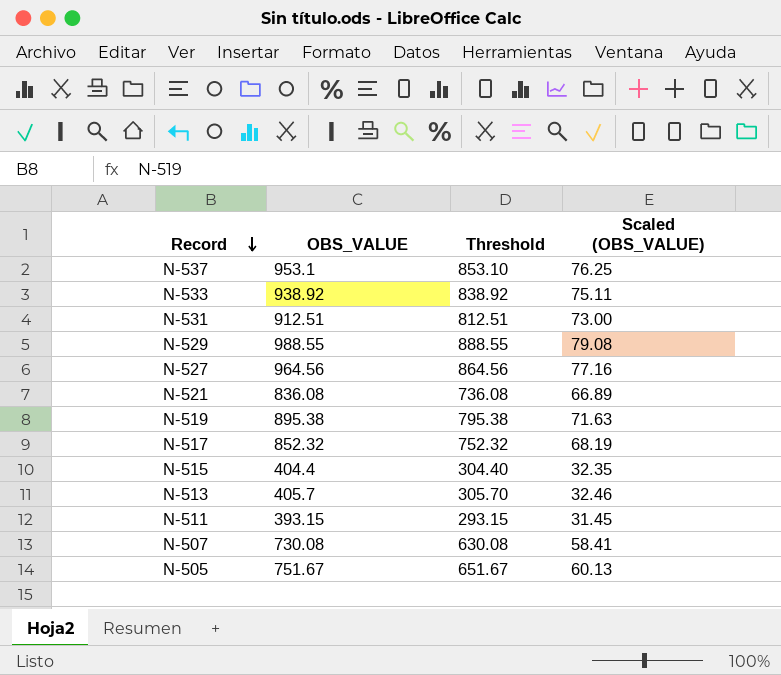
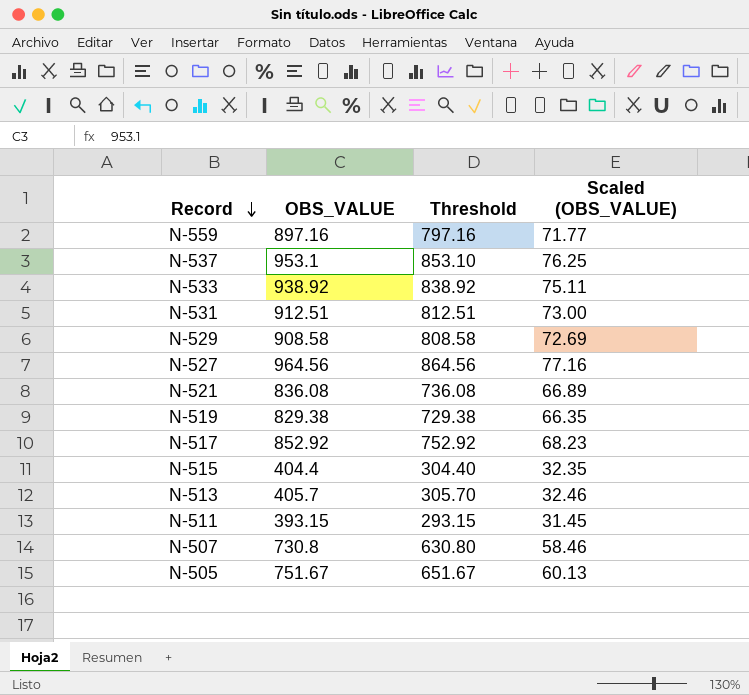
row N-559: none -> 897.16 | 797.16 | 71.77
N-529 | OBS_VALUE: 988.55 -> 908.58
N-529 | Threshold: 888.55 -> 808.58
N-529 | Scaled (OBS_VALUE): 79.08 -> 72.69
N-519 | OBS_VALUE: 895.38 -> 829.38
N-519 | Threshold: 795.38 -> 729.38
N-519 | Scaled (OBS_VALUE): 71.63 -> 66.35
N-517 | OBS_VALUE: 852.32 -> 852.92
N-517 | Threshold: 752.32 -> 752.92
N-517 | Scaled (OBS_VALUE): 68.19 -> 68.23
N-507 | OBS_VALUE: 730.08 -> 730.8
N-507 | Threshold: 630.08 -> 630.80
N-507 | Scaled (OBS_VALUE): 58.41 -> 58.46

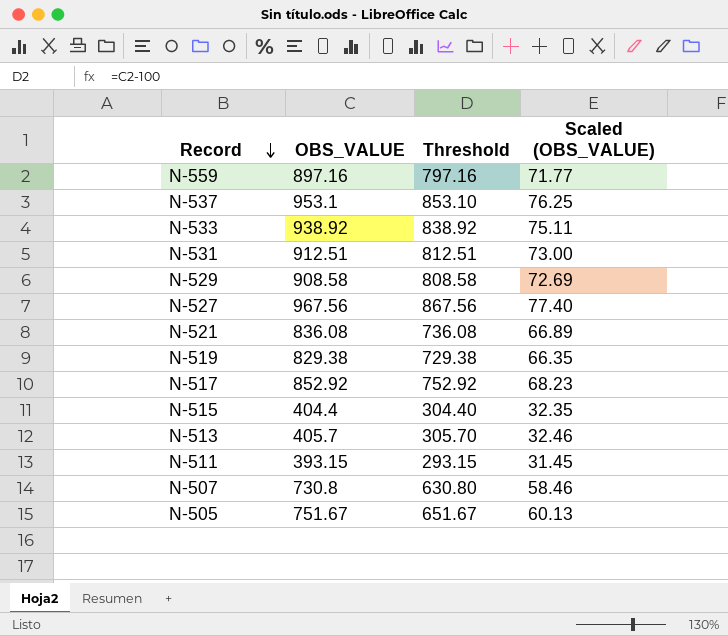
N-527 | OBS_VALUE: 964.56 -> 967.56
N-527 | Threshold: 864.56 -> 867.56
N-527 | Scaled (OBS_VALUE): 77.16 -> 77.40

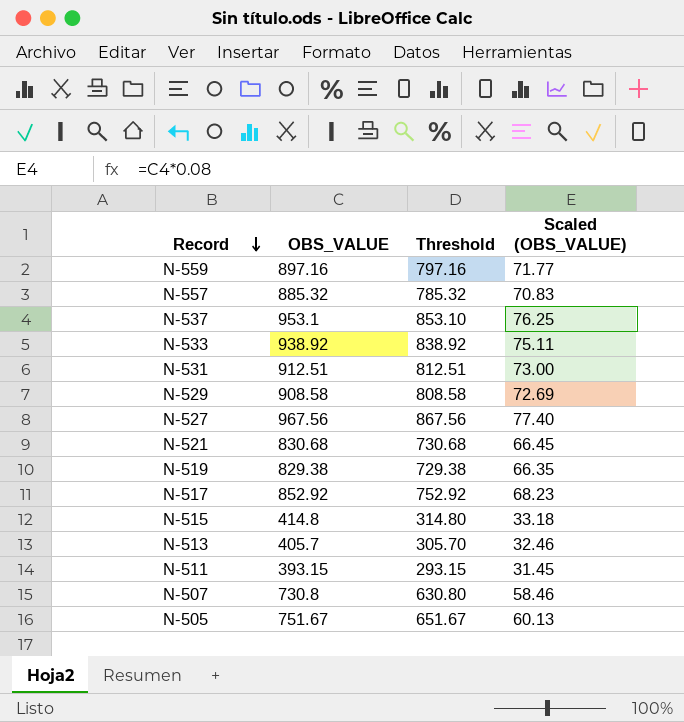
row N-557: none -> 885.32 | 785.32 | 70.83
N-521 | OBS_VALUE: 836.08 -> 830.68
N-521 | Threshold: 736.08 -> 730.68
N-521 | Scaled (OBS_VALUE): 66.89 -> 66.45
N-515 | OBS_VALUE: 404.4 -> 414.8
N-515 | Threshold: 304.40 -> 314.80
N-515 | Scaled (OBS_VALUE): 32.35 -> 33.18

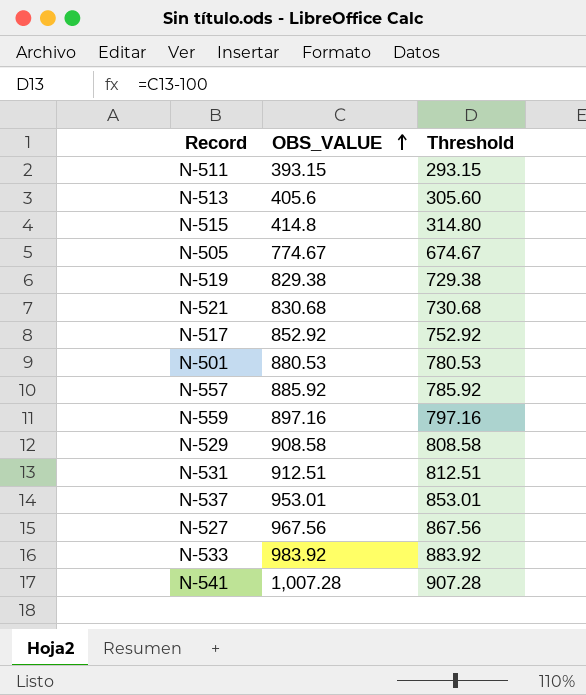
row order: Record descending -> OBS_VALUE ascending
column Scaled (OBS_VALUE) | formula: [OBS_VALUE] * 0.08 -> none
row N-507: 730.8 | 630.80 | 58.46 -> none
N-513 | OBS_VALUE: 405.7 -> 405.6
N-513 | Threshold: 305.70 -> 305.60
N-505 | OBS_VALUE: 751.67 -> 774.67
N-505 | Threshold: 651.67 -> 674.67
row N-501: none -> 880.53 | 780.53
N-557 | OBS_VALUE: 885.32 -> 885.92
N-557 | Threshold: 785.32 -> 785.92
N-537 | OBS_VALUE: 953.1 -> 953.01
N-537 | Threshold: 853.10 -> 853.01
N-533 | OBS_VALUE: 938.92 -> 983.92
N-533 | Threshold: 838.92 -> 883.92
row N-541: none -> 1,007.28 | 907.28

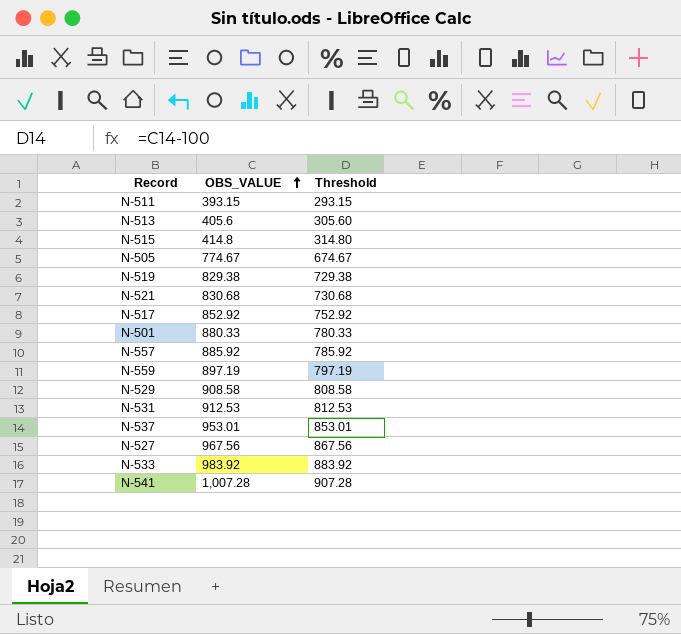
N-501 | OBS_VALUE: 880.53 -> 880.33
N-501 | Threshold: 780.53 -> 780.33
N-559 | OBS_VALUE: 897.16 -> 897.19
N-559 | Threshold: 797.16 -> 797.19
N-531 | OBS_VALUE: 912.51 -> 912.53
N-531 | Threshold: 812.51 -> 812.53

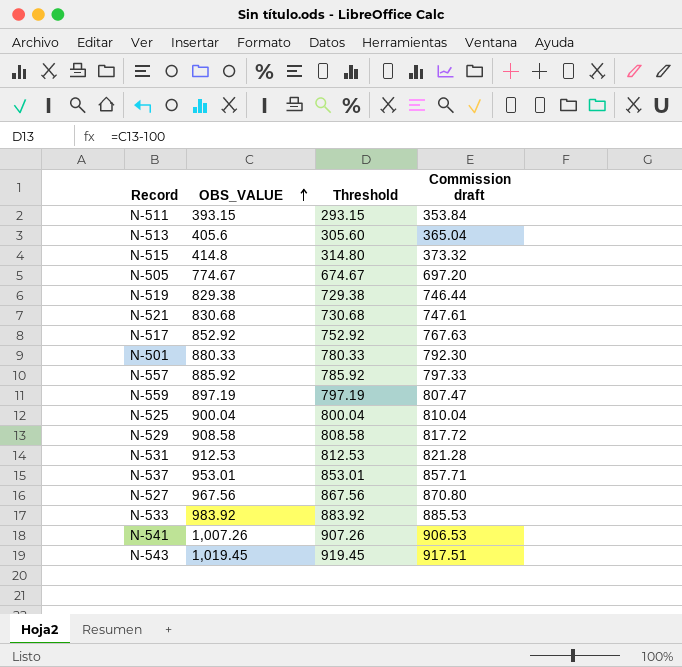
column Commission draft | formula: none -> [OBS_VALUE] * 0.9
row N-525: none -> 900.04 | 800.04 | 810.04
N-541 | OBS_VALUE: 1,007.28 -> 1,007.26
N-541 | Threshold: 907.28 -> 907.26
row N-543: none -> 1,019.45 | 919.45 | 917.51

